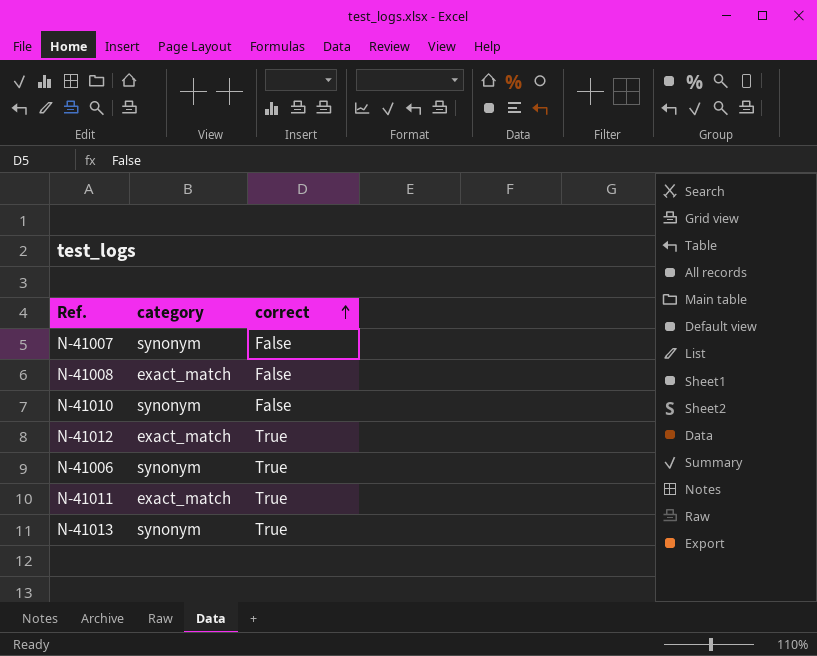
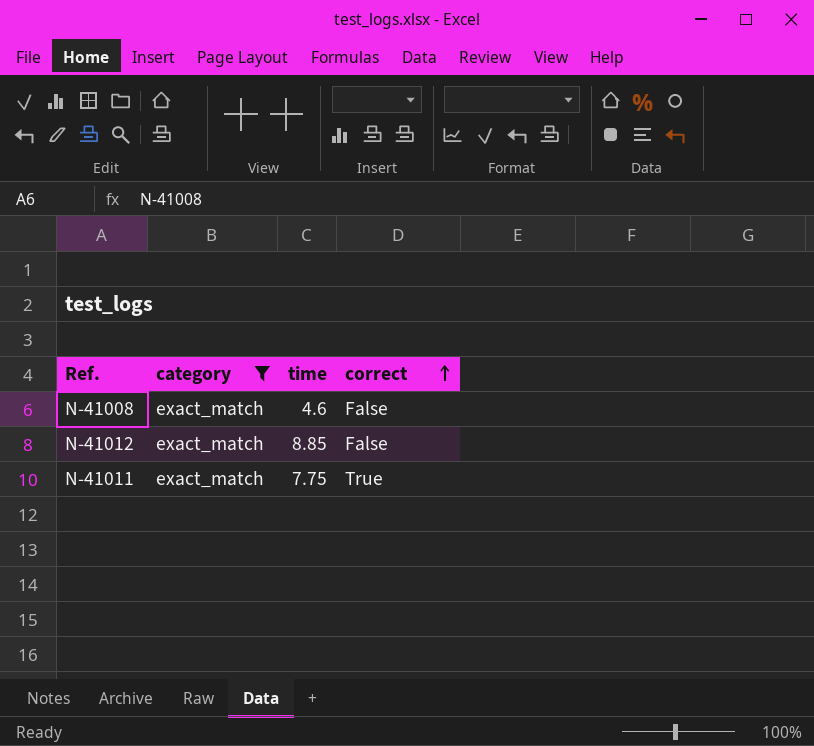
filter: none -> category = exact_match
column time | position: none -> 3
N-41012 | correct: True -> False

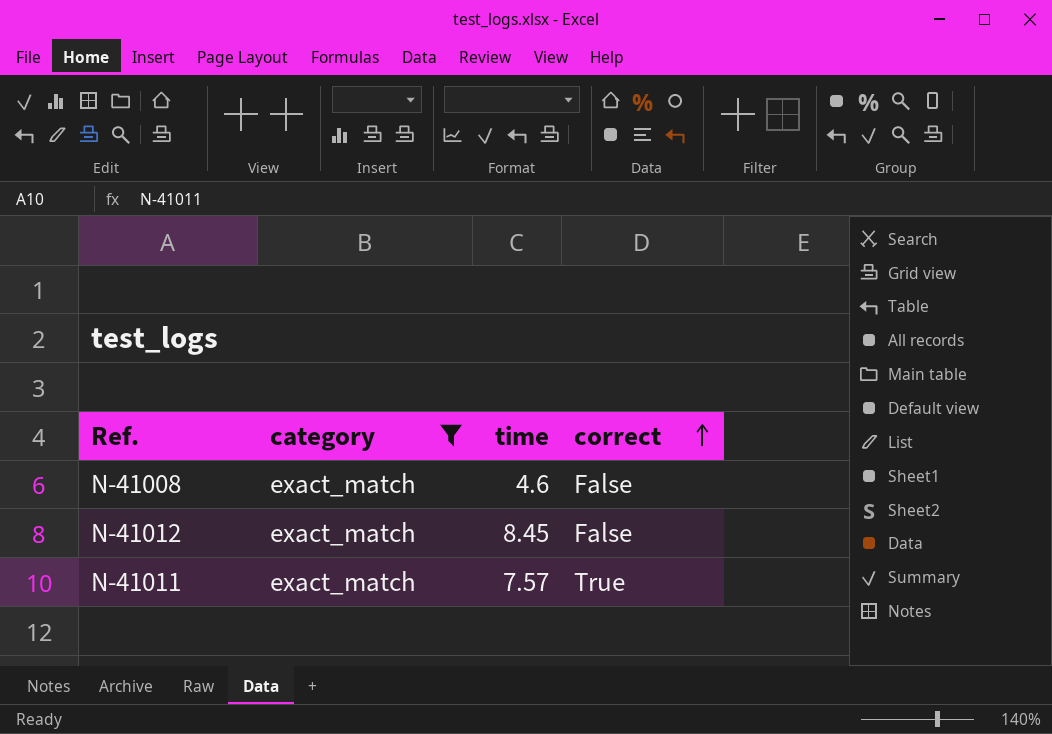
N-41012 | time: 8.85 -> 8.45
N-41011 | time: 7.75 -> 7.57

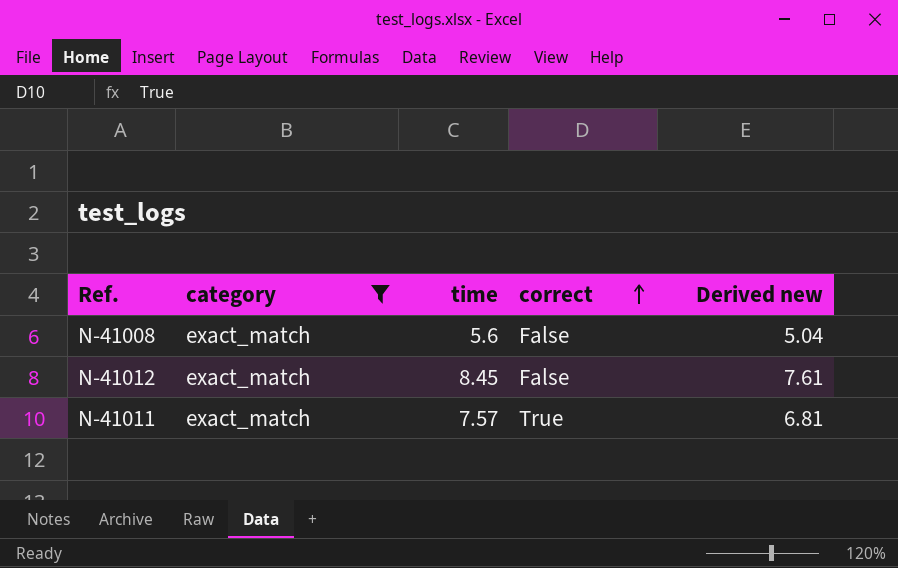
column Derived new | formula: none -> [time] * 0.9
N-41008 | time: 4.6 -> 5.6

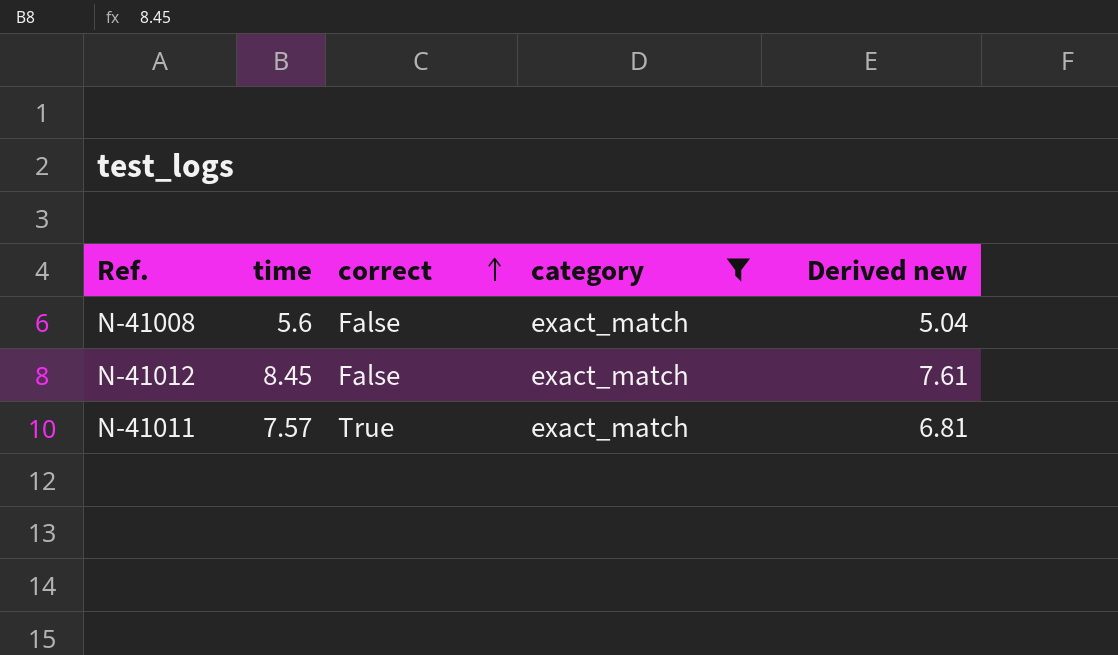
column category | position: 2 -> 4

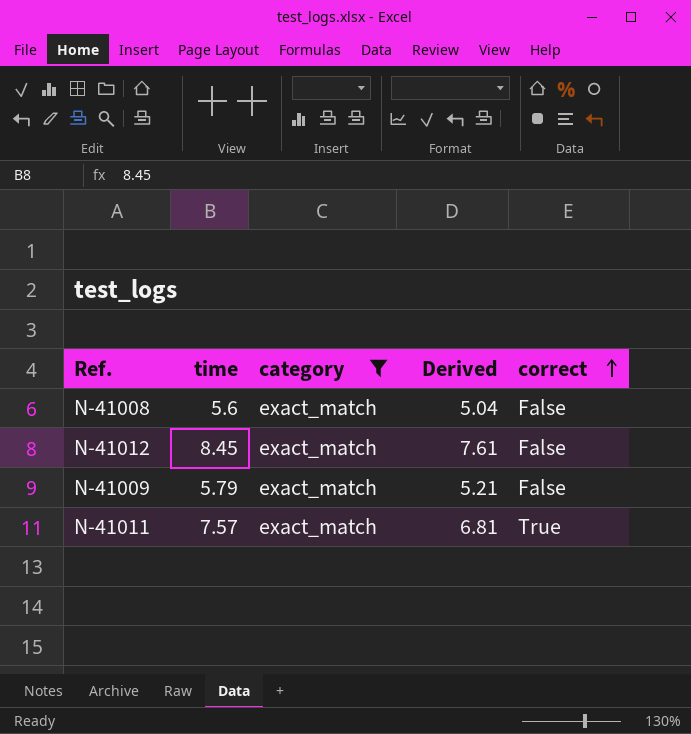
column name: Derived new -> Derived
column correct | position: 3 -> 5
row N-41009: none -> 5.79 | exact_match | 5.21 | False

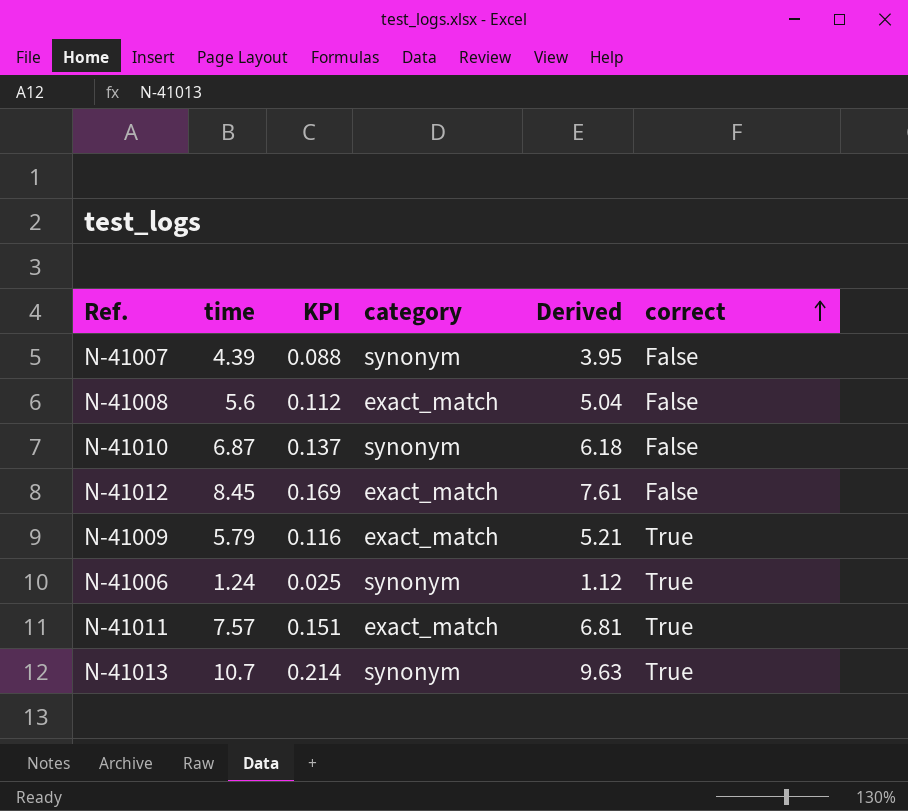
filter: category = exact_match -> none
column KPI | formula: none -> [time] * 0.02
N-41009 | correct: False -> True

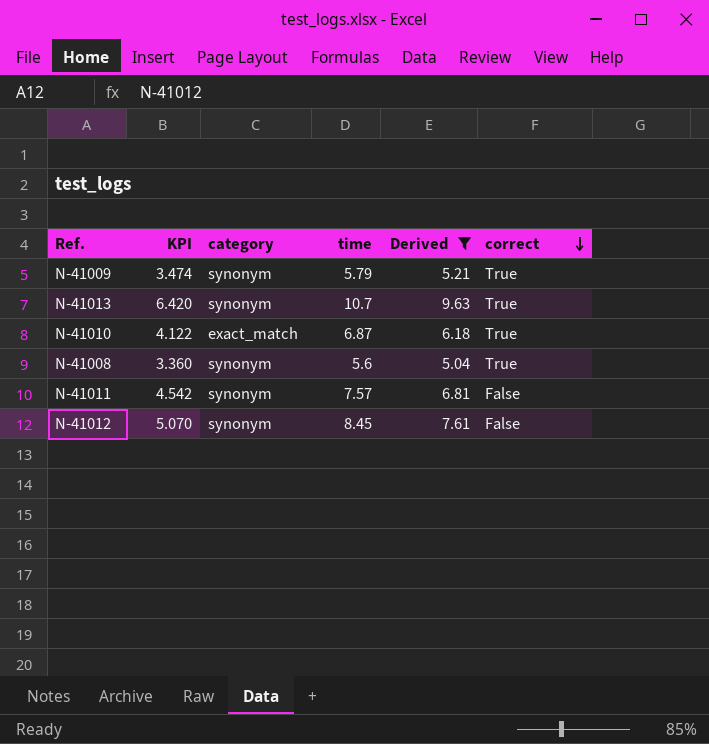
filter: none -> Derived >= 5.04
row order: correct ascending -> correct descending
column KPI | formula: [time] * 0.02 -> [time] * 0.6
column time | position: 2 -> 4
N-41009 | category: exact_match -> synonym
N-41010 | category: synonym -> exact_match
N-41010 | correct: False -> True
N-41008 | category: exact_match -> synonym
N-41008 | correct: False -> True
N-41011 | category: exact_match -> synonym
N-41011 | correct: True -> False
N-41012 | category: exact_match -> synonym

